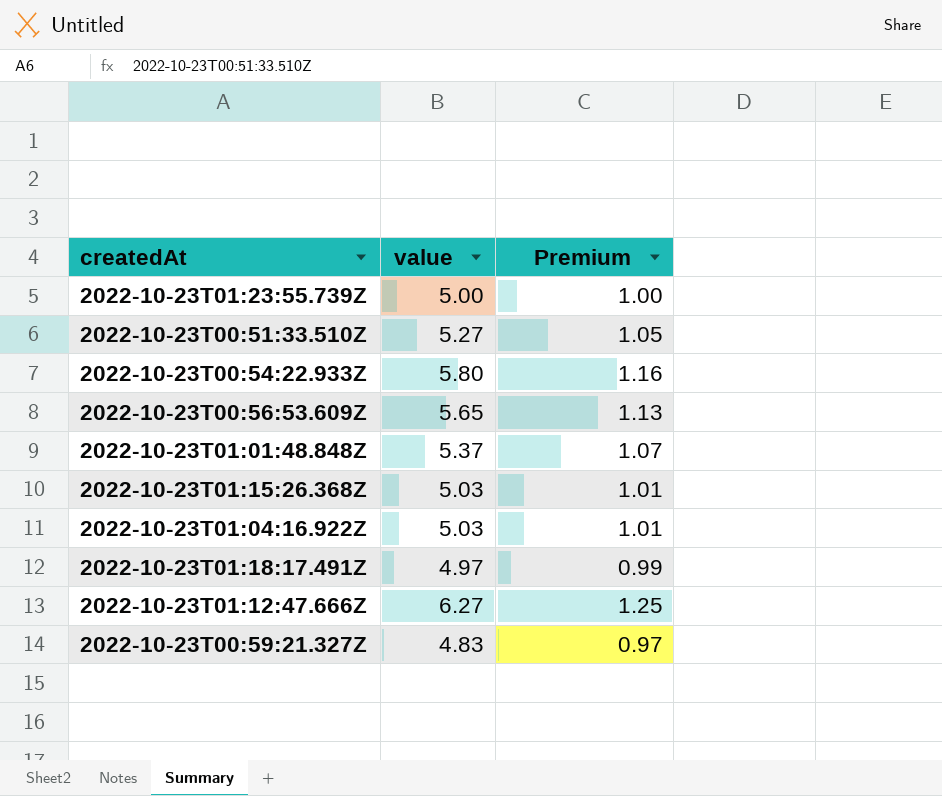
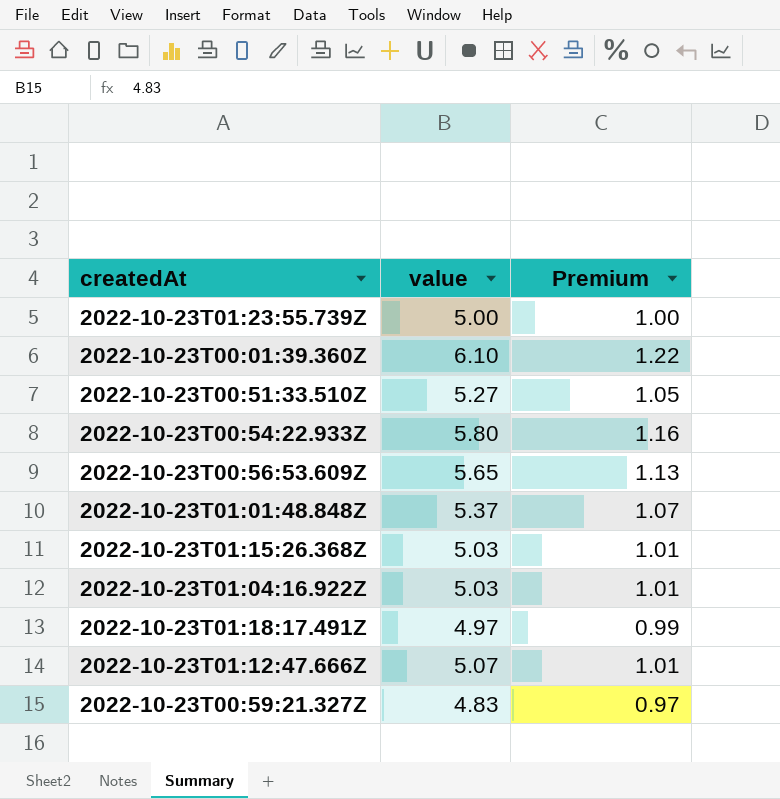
row 2022-10-23T00:01:39.360Z: none -> 6.10 | 1.22
2022-10-23T01:12:47.666Z | value: 6.27 -> 5.07
2022-10-23T01:12:47.666Z | Premium: 1.25 -> 1.01

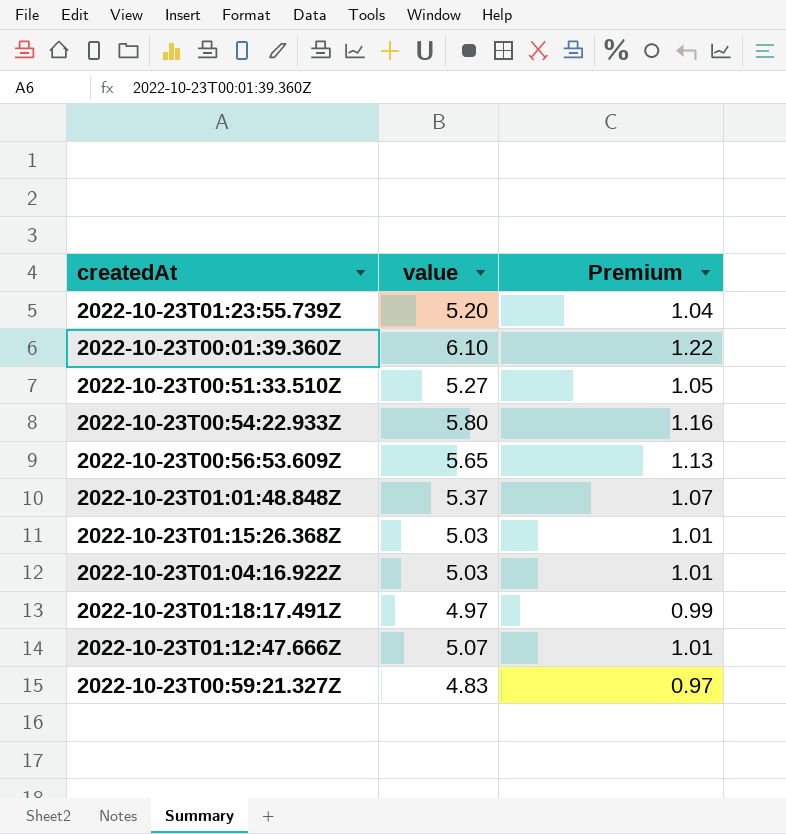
2022-10-23T01:23:55.739Z | value: 5.00 -> 5.20
2022-10-23T01:23:55.739Z | Premium: 1.00 -> 1.04

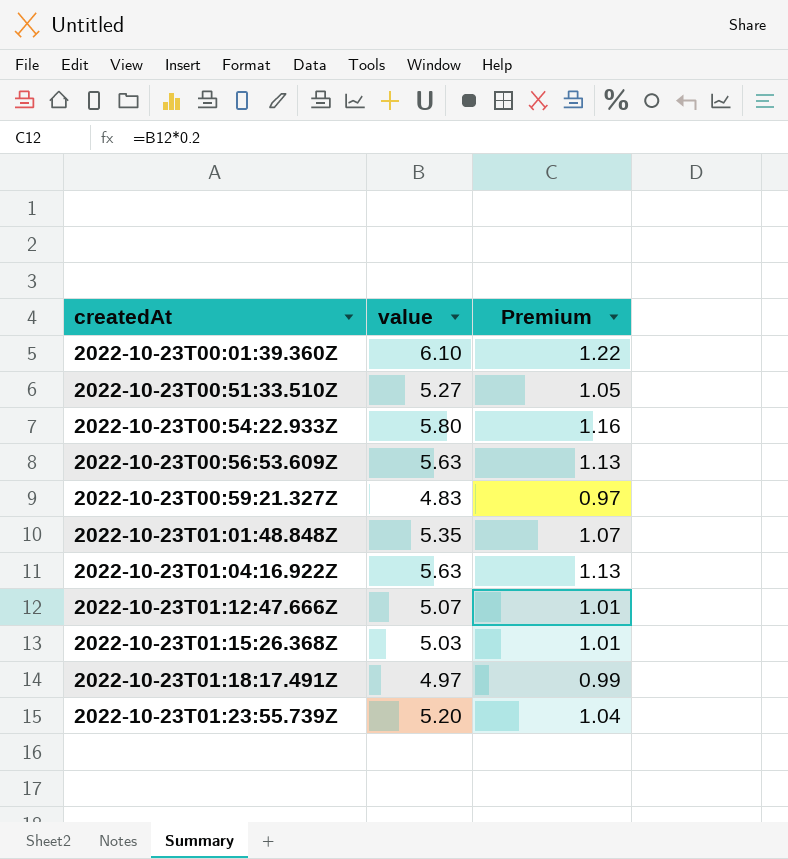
row order: none -> createdAt ascending
2022-10-23T00:56:53.609Z | value: 5.65 -> 5.63
2022-10-23T01:01:48.848Z | value: 5.37 -> 5.35
2022-10-23T01:04:16.922Z | value: 5.03 -> 5.63
2022-10-23T01:04:16.922Z | Premium: 1.01 -> 1.13

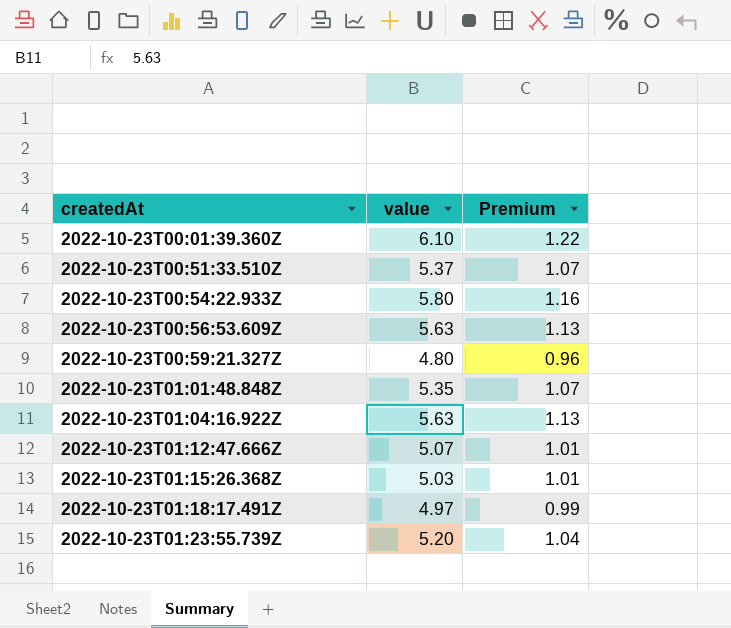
2022-10-23T00:51:33.510Z | value: 5.27 -> 5.37
2022-10-23T00:51:33.510Z | Premium: 1.05 -> 1.07
2022-10-23T00:59:21.327Z | value: 4.83 -> 4.80
2022-10-23T00:59:21.327Z | Premium: 0.97 -> 0.96

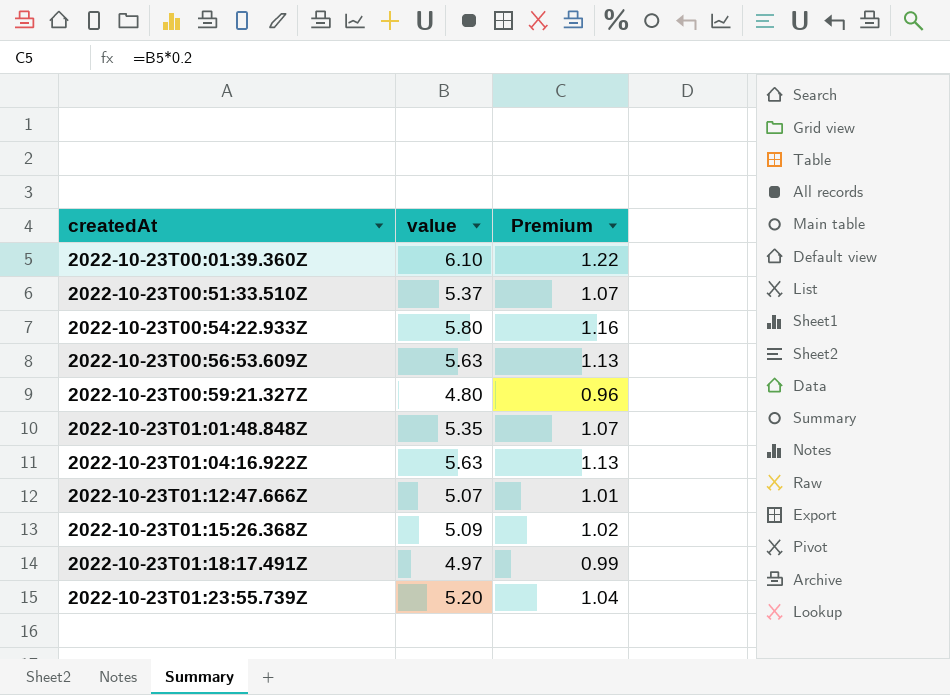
2022-10-23T01:15:26.368Z | value: 5.03 -> 5.09
2022-10-23T01:15:26.368Z | Premium: 1.01 -> 1.02

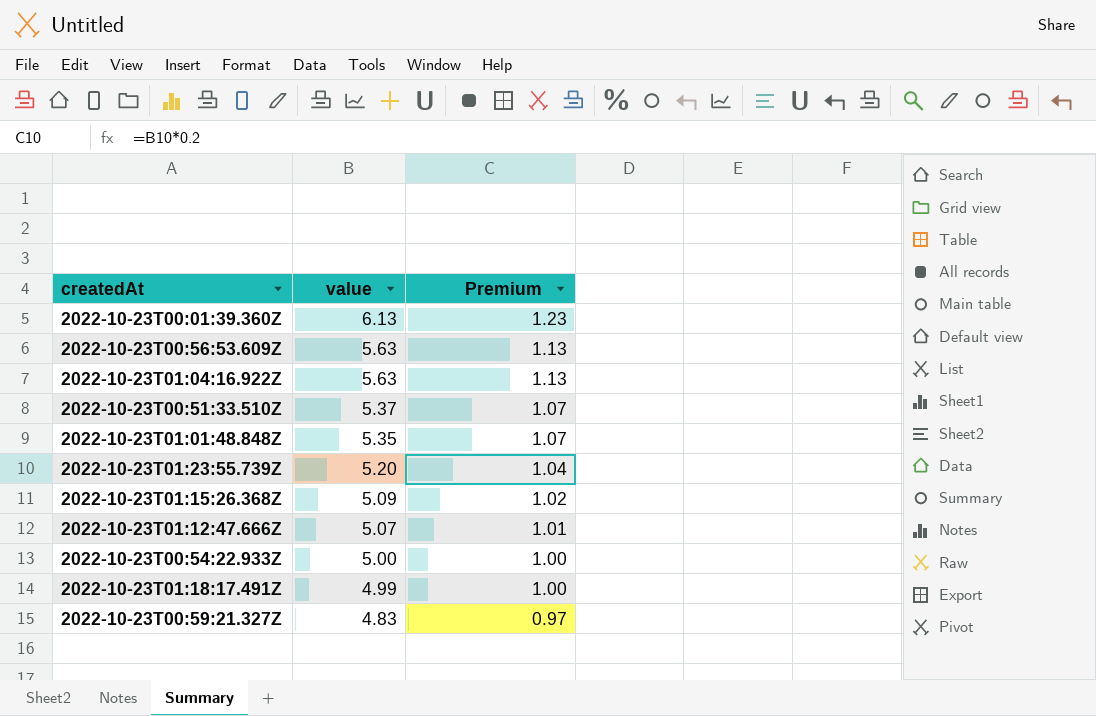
row order: createdAt ascending -> value descending
2022-10-23T00:01:39.360Z | value: 6.10 -> 6.13
2022-10-23T00:01:39.360Z | Premium: 1.22 -> 1.23
2022-10-23T00:54:22.933Z | value: 5.80 -> 5.00
2022-10-23T00:54:22.933Z | Premium: 1.16 -> 1.00
2022-10-23T01:18:17.491Z | value: 4.97 -> 4.99
2022-10-23T01:18:17.491Z | Premium: 0.99 -> 1.00
2022-10-23T00:59:21.327Z | value: 4.80 -> 4.83
2022-10-23T00:59:21.327Z | Premium: 0.96 -> 0.97

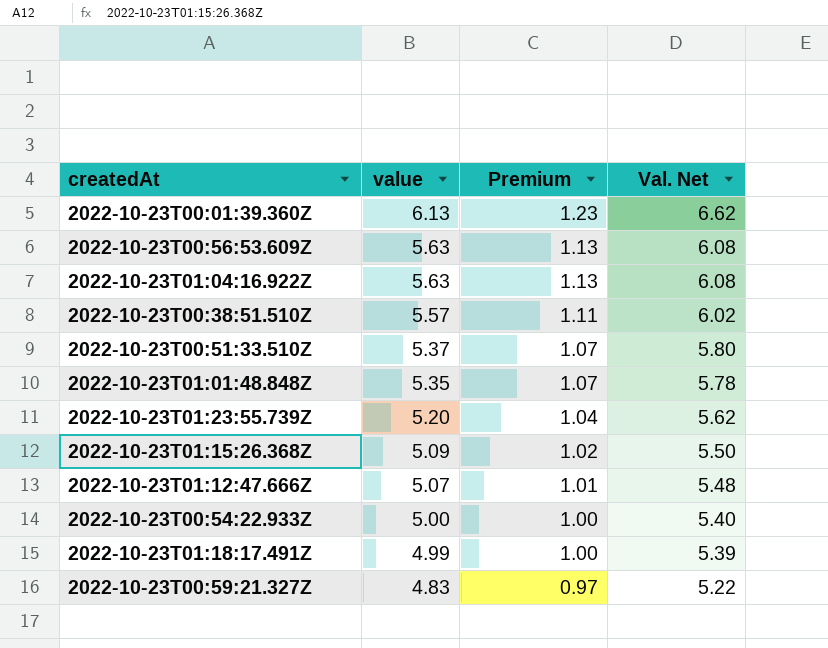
column Val. Net | formula: none -> [value] * 1.08
row 2022-10-23T00:38:51.510Z: none -> 5.57 | 1.11 | 6.02

